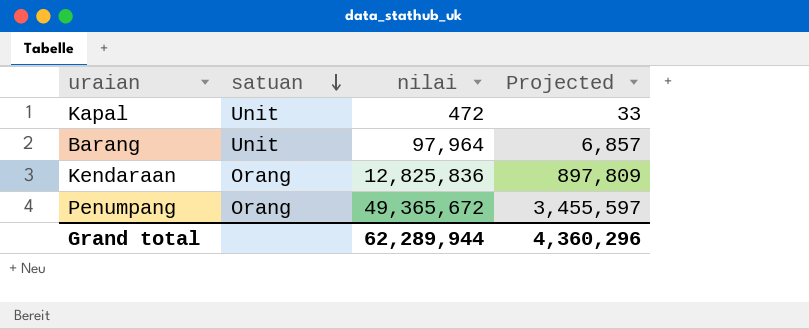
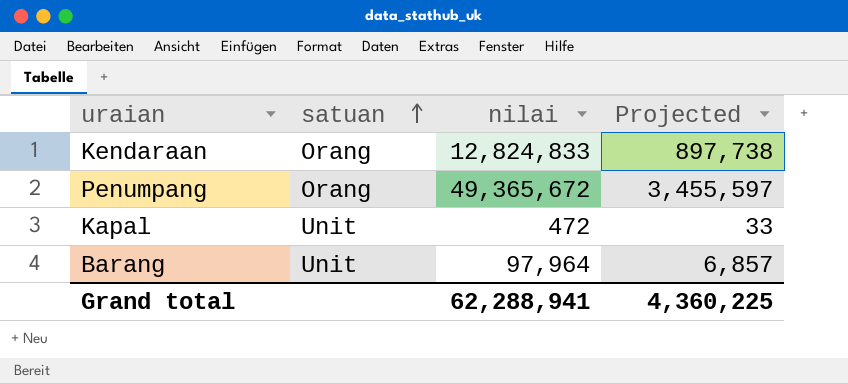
row order: satuan descending -> satuan ascending
Kendaraan | nilai: 12,825,836 -> 12,824,833
Kendaraan | Projected: 897,809 -> 897,738
Grand total | nilai: 62,289,944 -> 62,288,941
Grand total | Projected: 4,360,296 -> 4,360,225

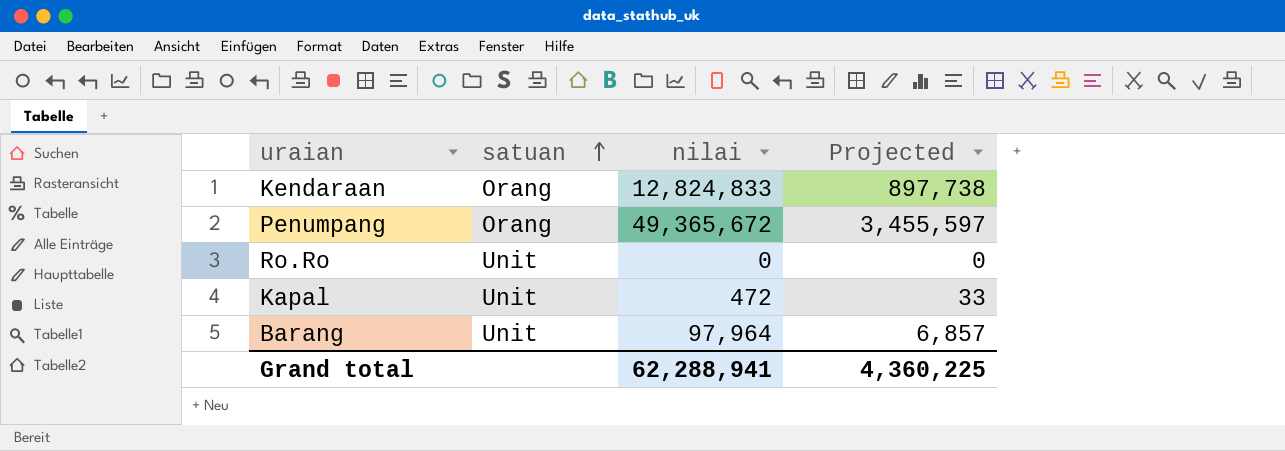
row Ro.Ro: none -> Unit | 0 | 0

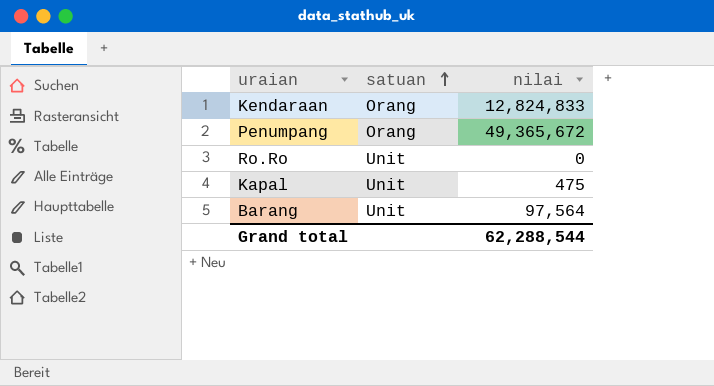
column Projected | formula: [nilai] * 0.07 -> none
Kapal | nilai: 472 -> 475
Barang | nilai: 97,964 -> 97,564
Grand total | nilai: 62,288,941 -> 62,288,544

